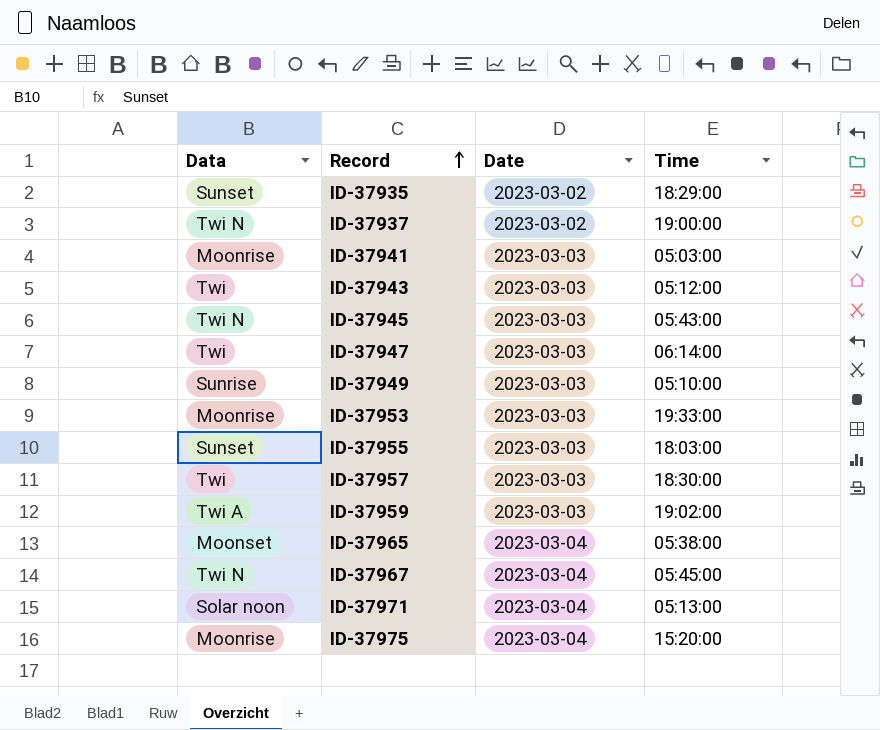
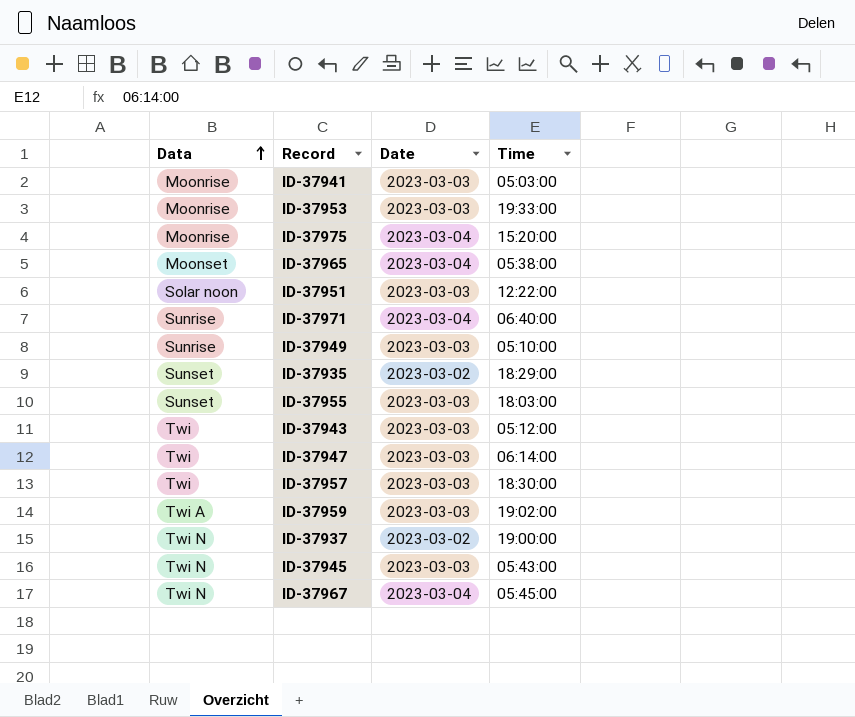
row order: Record ascending -> Data ascending
row ID-37951: none -> Solar noon | 2023-03-03 | 12:22:00
ID-37971 | Data: Solar noon -> Sunrise
ID-37971 | Time: 05:13:00 -> 06:40:00

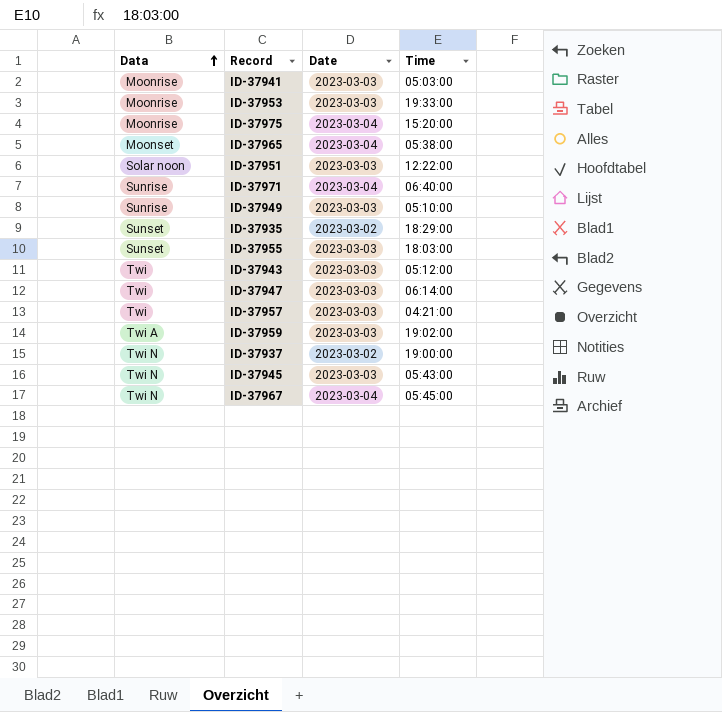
ID-37957 | Time: 18:30:00 -> 04:21:00

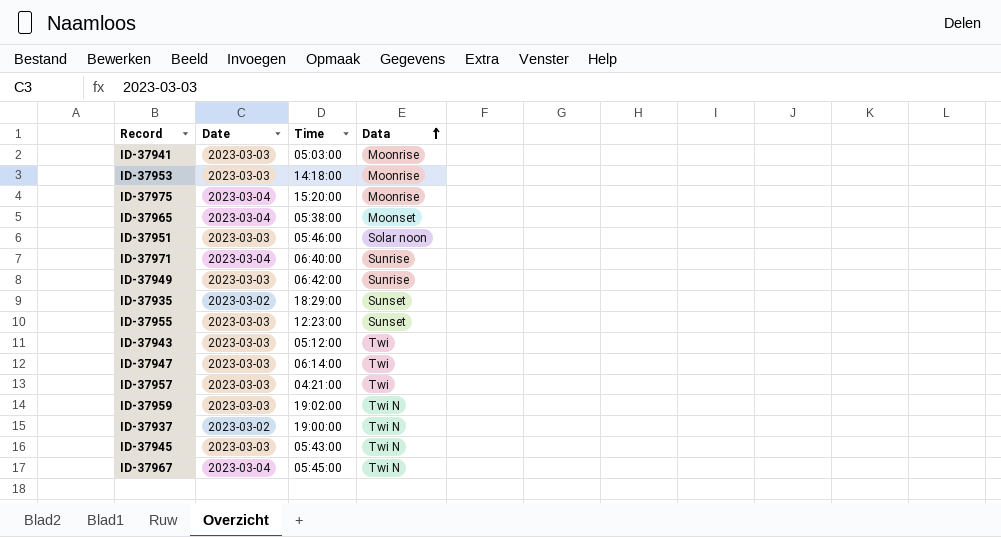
column Data | position: 1 -> 4
ID-37953 | Time: 19:33:00 -> 14:18:00
ID-37951 | Time: 12:22:00 -> 05:46:00
ID-37949 | Time: 05:10:00 -> 06:42:00
ID-37955 | Time: 18:03:00 -> 12:23:00
ID-37959 | Data: Twi A -> Twi N

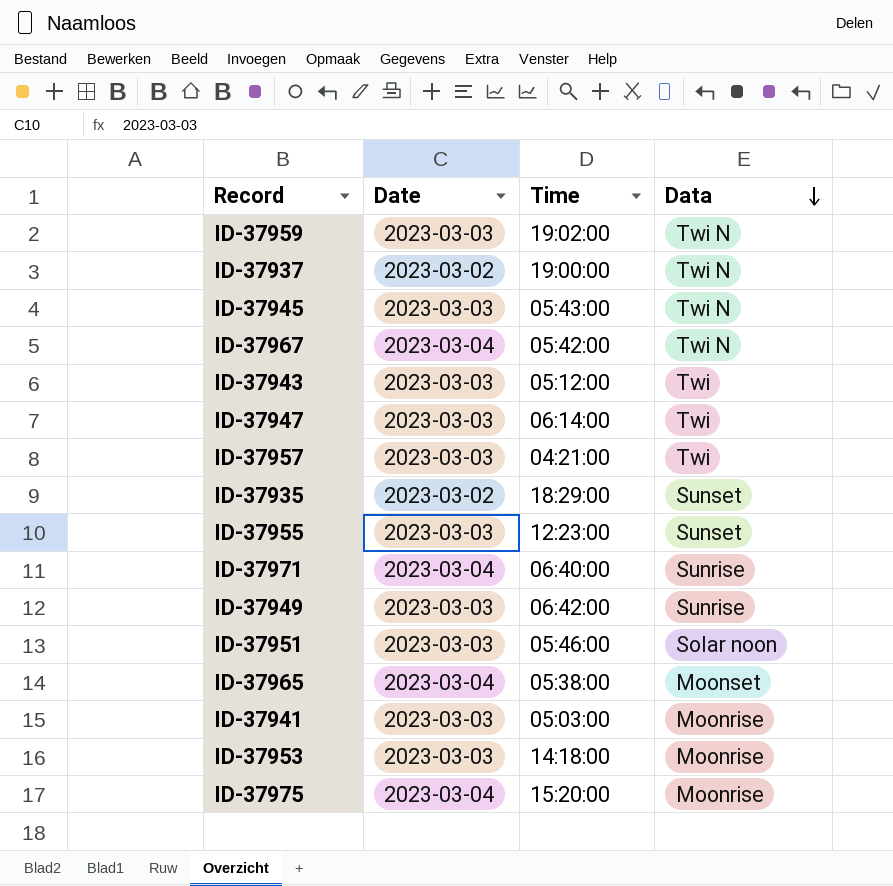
row order: Data ascending -> Data descending
ID-37967 | Time: 05:45:00 -> 05:42:00

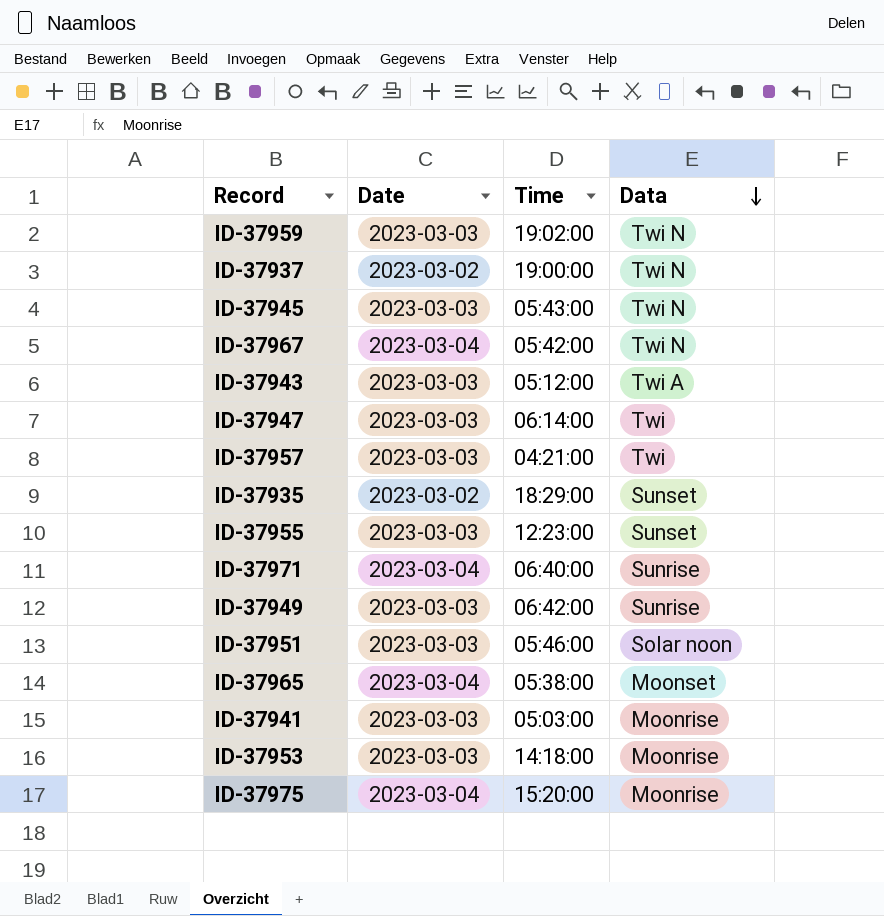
ID-37943 | Data: Twi -> Twi A

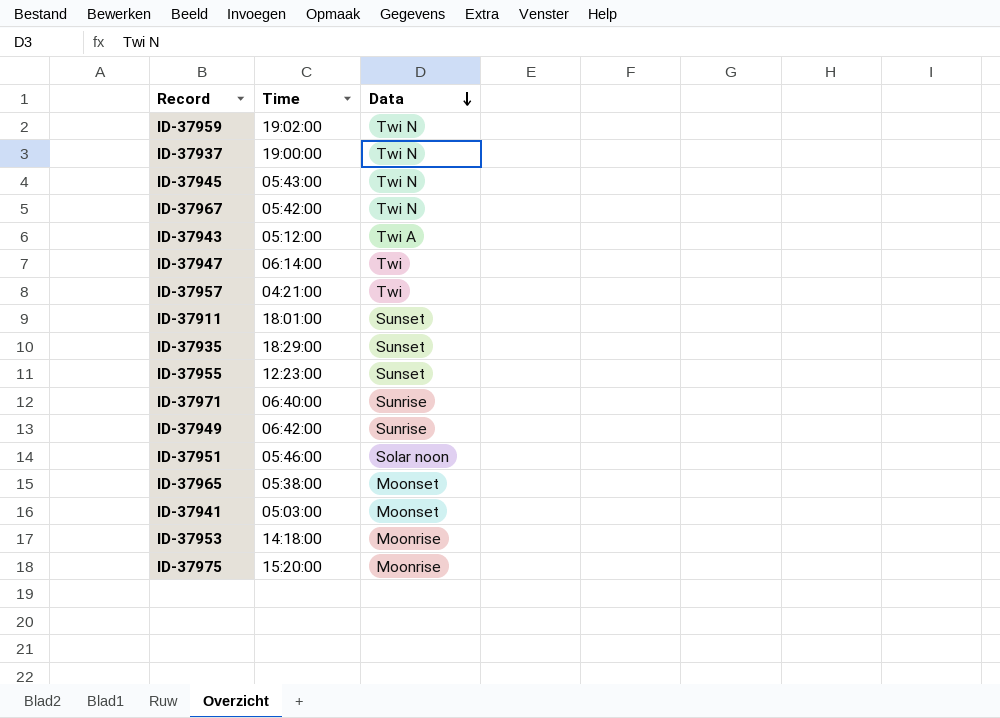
column Date | position: 2 -> none
row ID-37911: none -> 18:01:00 | Sunset
ID-37941 | Data: Moonrise -> Moonset

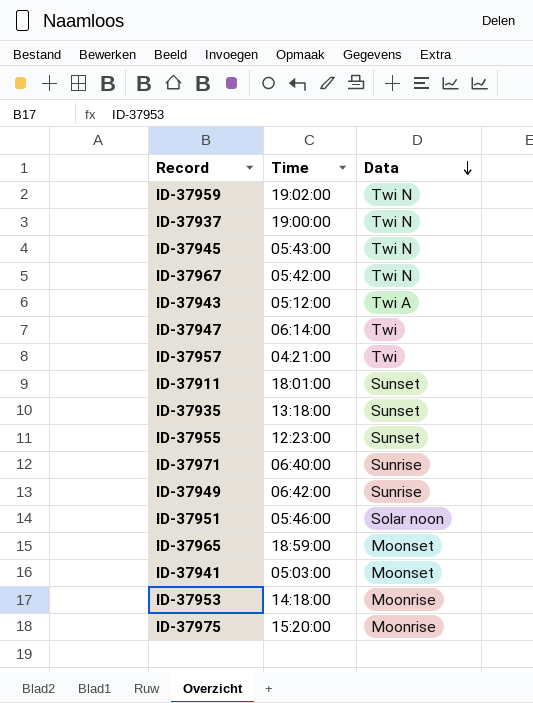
ID-37935 | Time: 18:29:00 -> 13:18:00
ID-37965 | Time: 05:38:00 -> 18:59:00

